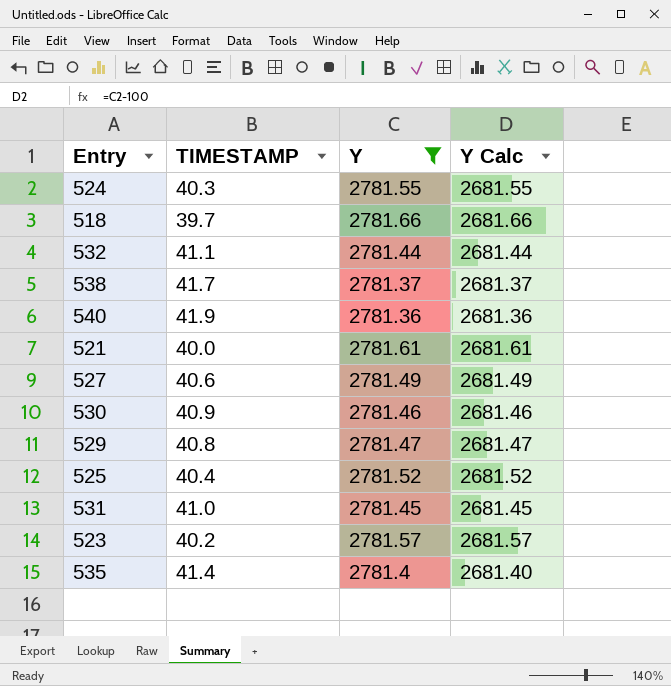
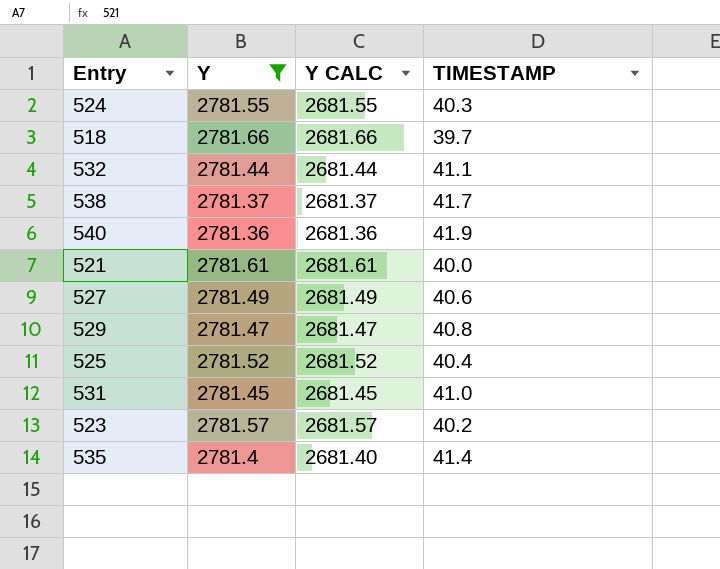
column name: Y Calc -> Y CALC
column TIMESTAMP | position: 2 -> 4
row 530: 40.9 | 2781.46 | 2681.46 -> none

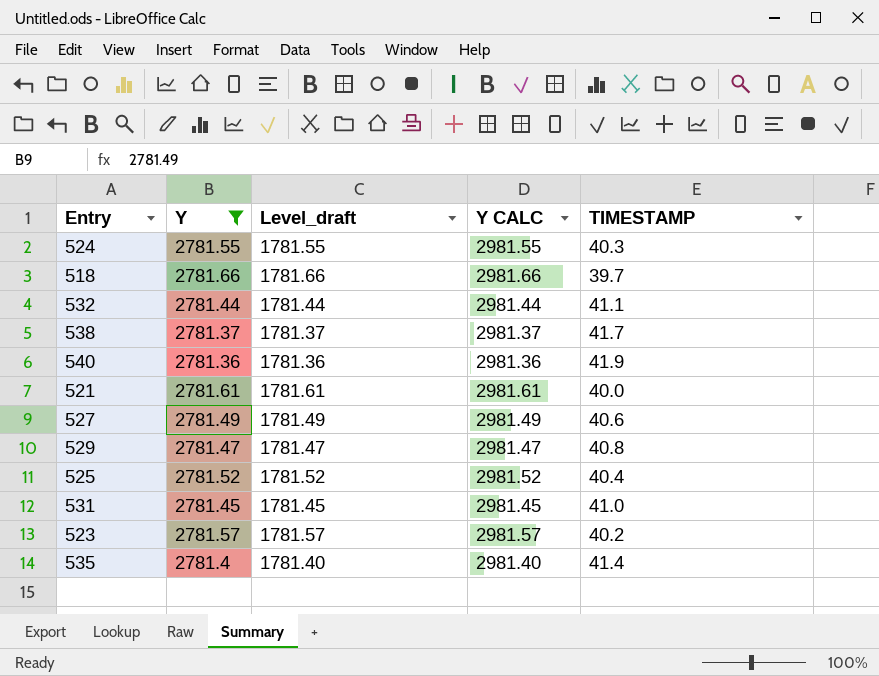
column Level_draft | formula: none -> [Y] - 1000
column Y CALC | formula: [Y] - 100 -> [Y] + 200

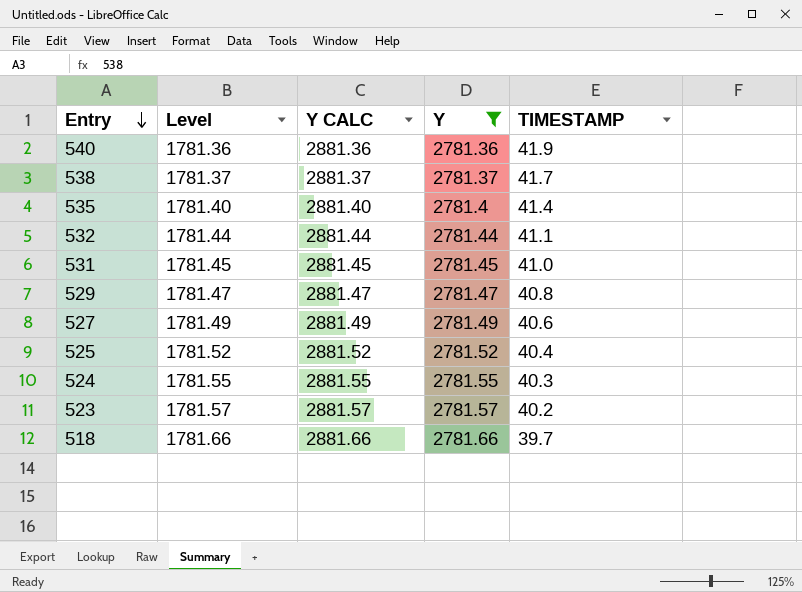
row order: none -> Entry descending
column name: Level_draft -> Level
column Y CALC | formula: [Y] + 200 -> [Y] + 100
column Y | position: 2 -> 4
row 521: 2781.61 | 1781.61 | 2981.61 | 40.0 -> none

